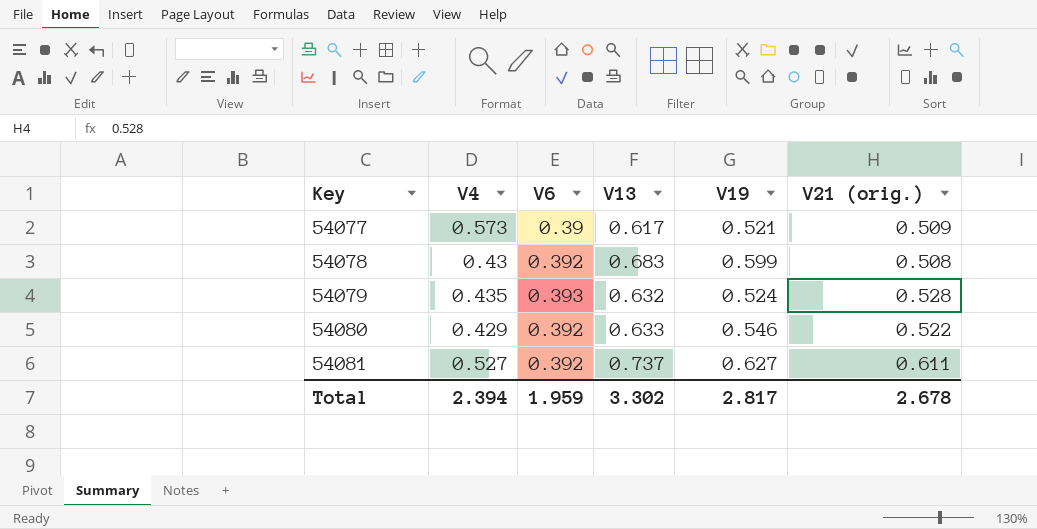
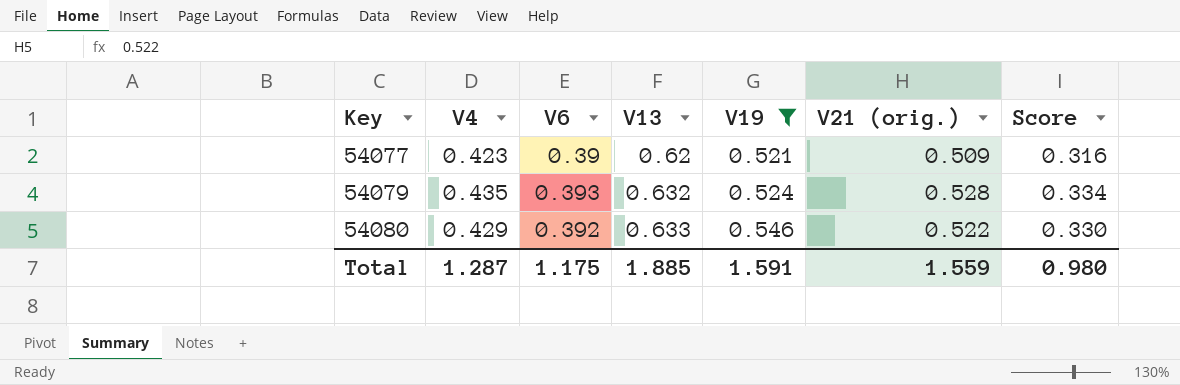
filter: none -> V19 <= 0.546
column Score | formula: none -> [V13] * [V21 (orig.)]
54077 | V4: 0.573 -> 0.423
54077 | V13: 0.617 -> 0.62
Total | V4: 2.394 -> 1.287
Total | V6: 1.959 -> 1.175
Total | V13: 3.302 -> 1.885
Total | V19: 2.817 -> 1.591
Total | V21 (orig.): 2.678 -> 1.559

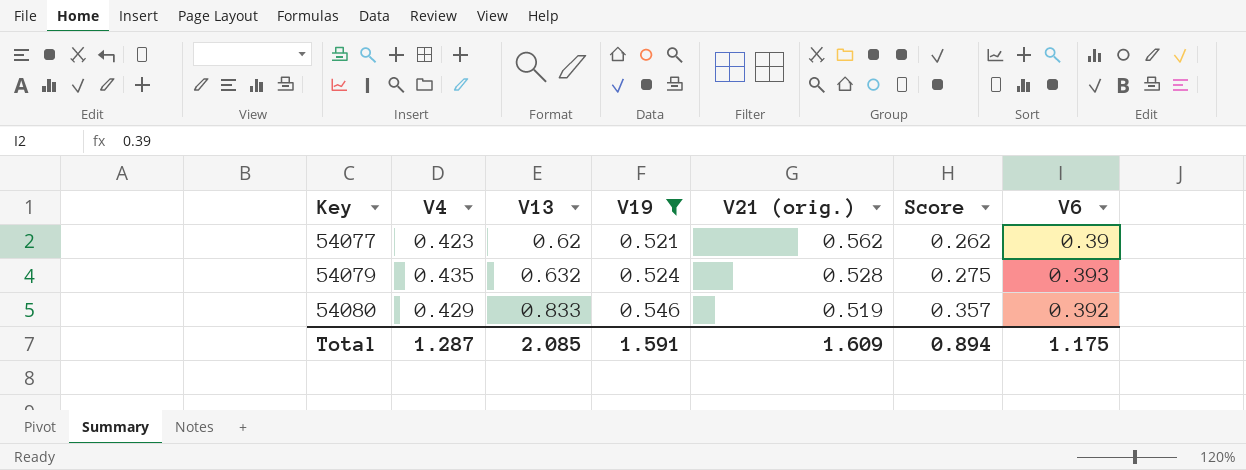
column Score | formula: [V13] * [V21 (orig.)] -> [V4] * [V13]
column V6 | position: 3 -> 7
54077 | V21 (orig.): 0.509 -> 0.562
54080 | V13: 0.633 -> 0.833
54080 | V21 (orig.): 0.522 -> 0.519
Total | V13: 1.885 -> 2.085
Total | V21 (orig.): 1.559 -> 1.609
Total | Score: 0.980 -> 0.894

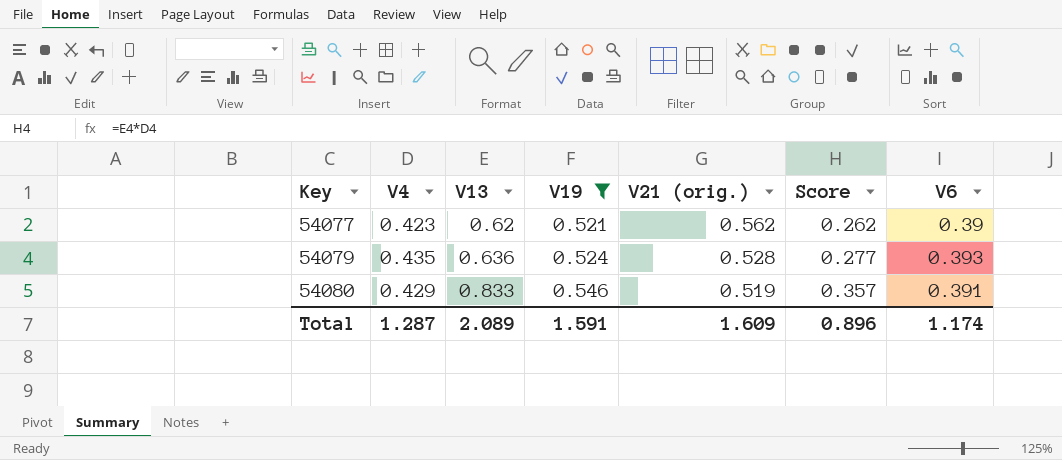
54079 | V13: 0.632 -> 0.636
54079 | Score: 0.275 -> 0.277
54080 | V6: 0.392 -> 0.391
Total | V13: 2.085 -> 2.089
Total | Score: 0.894 -> 0.896
Total | V6: 1.175 -> 1.174

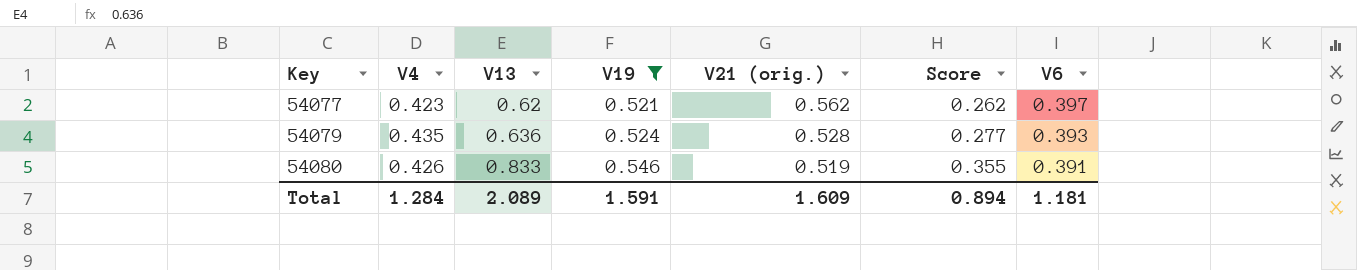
54077 | V6: 0.39 -> 0.397
54080 | V4: 0.429 -> 0.426
54080 | Score: 0.357 -> 0.355
Total | V4: 1.287 -> 1.284
Total | Score: 0.896 -> 0.894
Total | V6: 1.174 -> 1.181

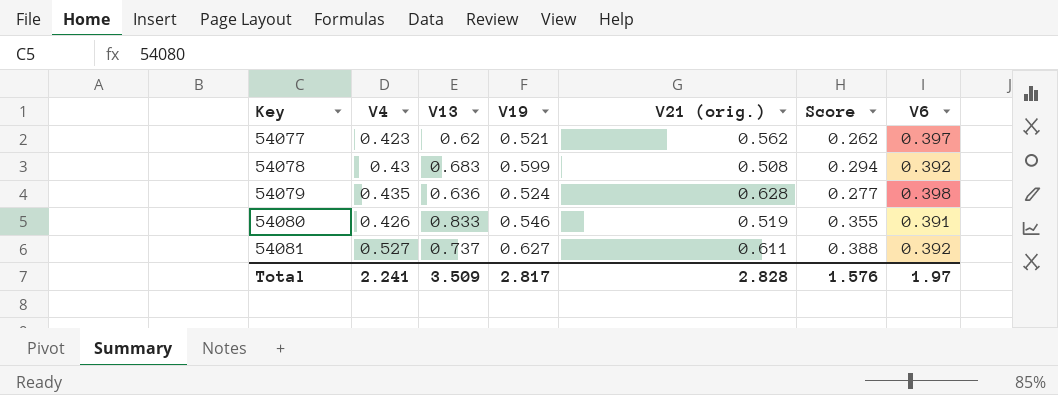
filter: V19 <= 0.546 -> none
54079 | V21 (orig.): 0.528 -> 0.628
54079 | V6: 0.393 -> 0.398
Total | V4: 1.284 -> 2.241
Total | V13: 2.089 -> 3.509
Total | V19: 1.591 -> 2.817
Total | V21 (orig.): 1.609 -> 2.828
Total | Score: 0.894 -> 1.576
Total | V6: 1.181 -> 1.97

